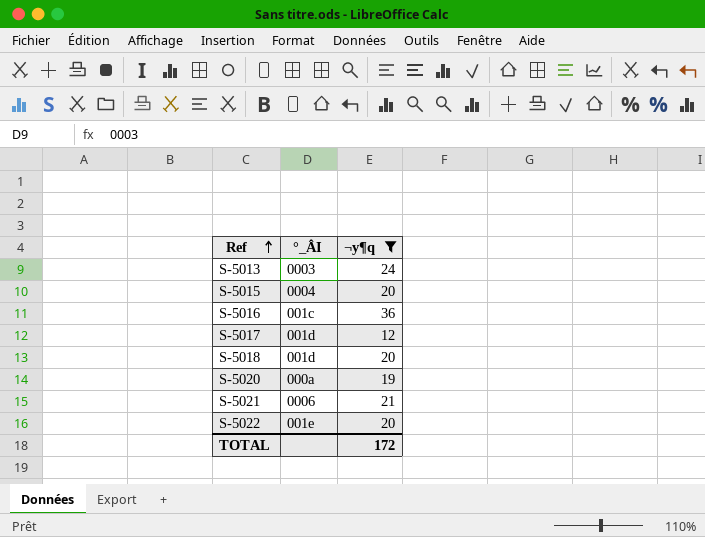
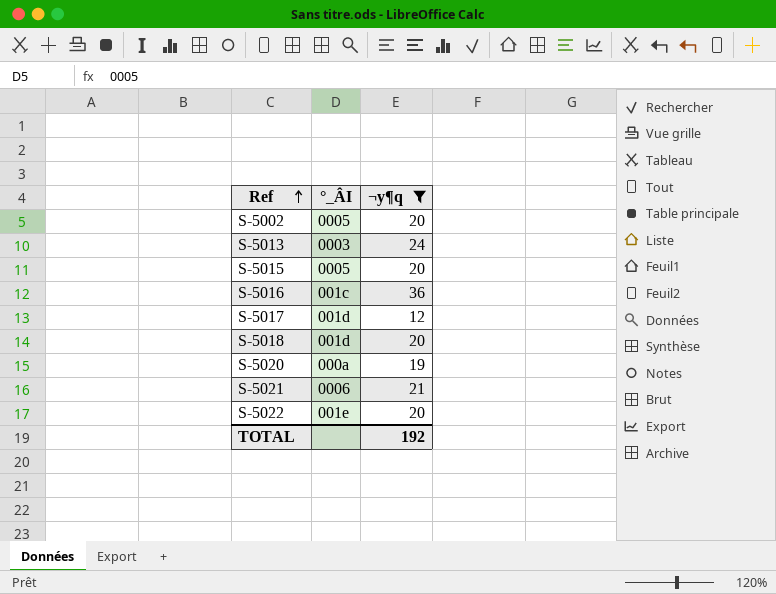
row S-5002: none -> 0005 | 20
S-5015 | °_ÂI: 0004 -> 0005
TOTAL | ¬y¶q: 172 -> 192

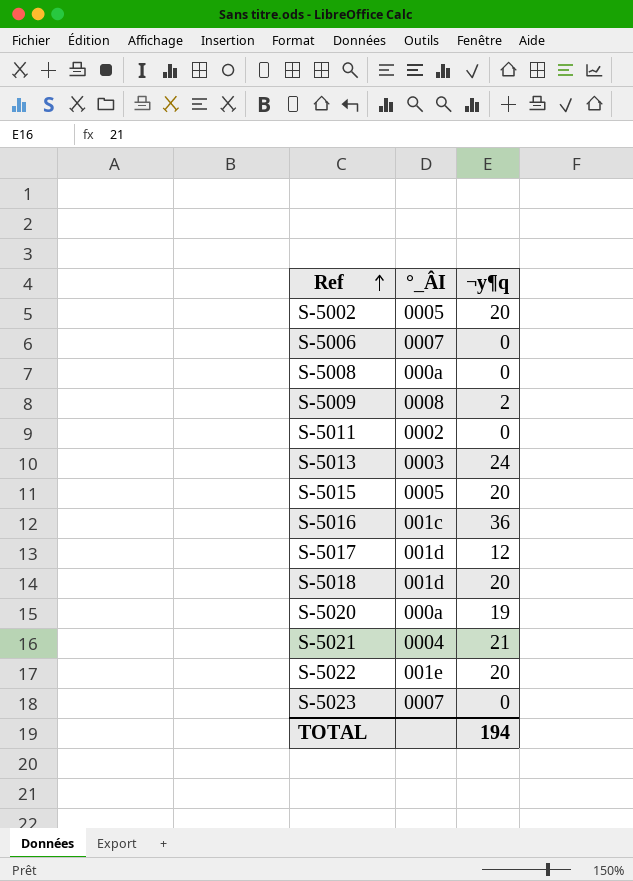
filter: ¬y¶q >= 12 -> none
S-5021 | °_ÂI: 0006 -> 0004
TOTAL | ¬y¶q: 192 -> 194

